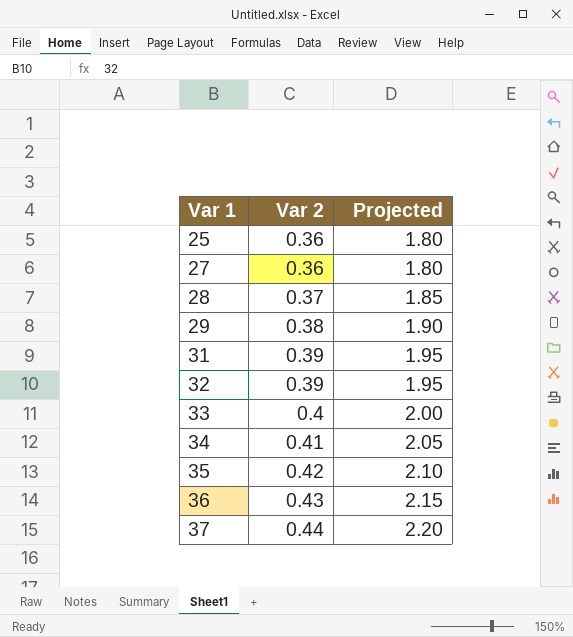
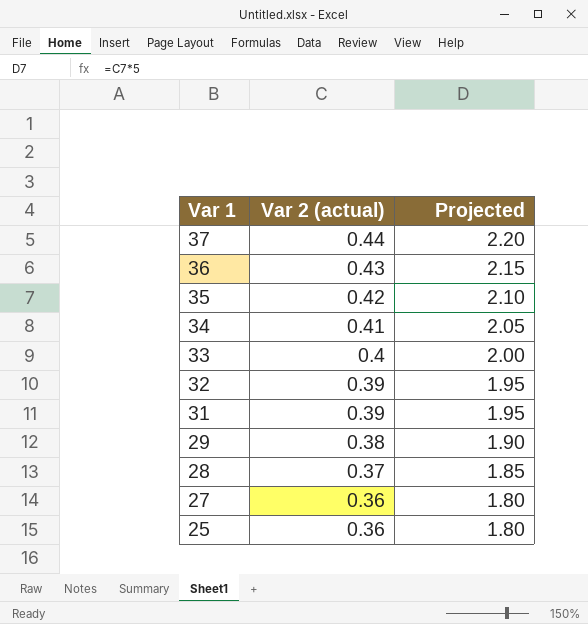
row order: Var 1 ascending -> Var 1 descending
column name: Var 2 -> Var 2 (actual)

